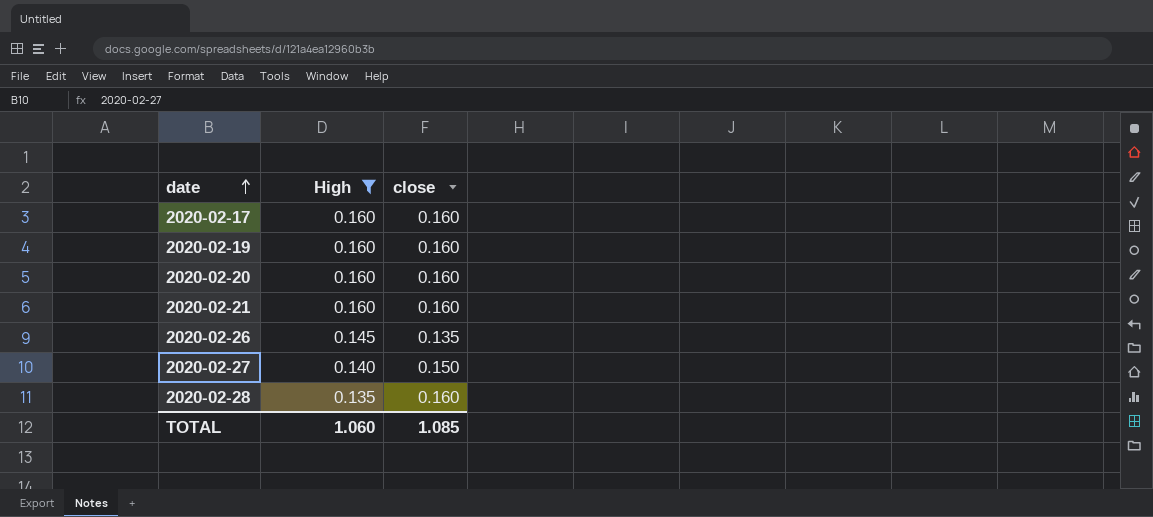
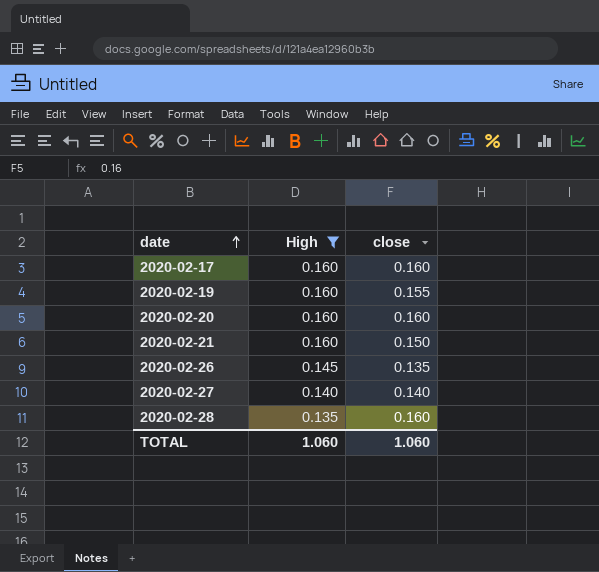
2020-02-19 | close: 0.160 -> 0.155
2020-02-21 | close: 0.160 -> 0.150
2020-02-27 | close: 0.150 -> 0.140
TOTAL | close: 1.085 -> 1.060

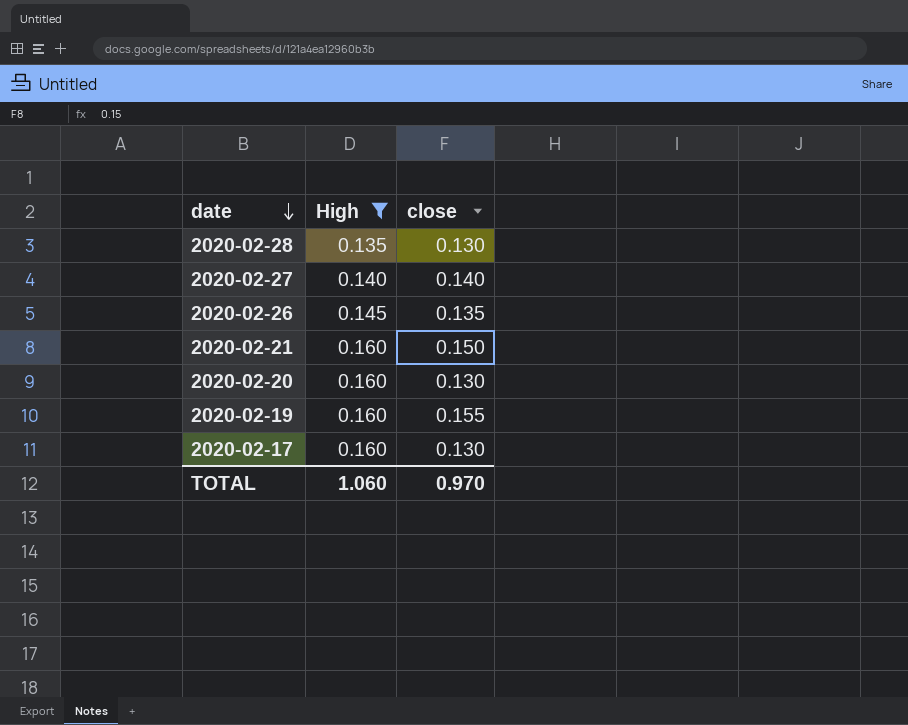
row order: date ascending -> date descending
2020-02-28 | close: 0.160 -> 0.130
2020-02-20 | close: 0.160 -> 0.130
2020-02-17 | close: 0.160 -> 0.130
TOTAL | close: 1.060 -> 0.970

